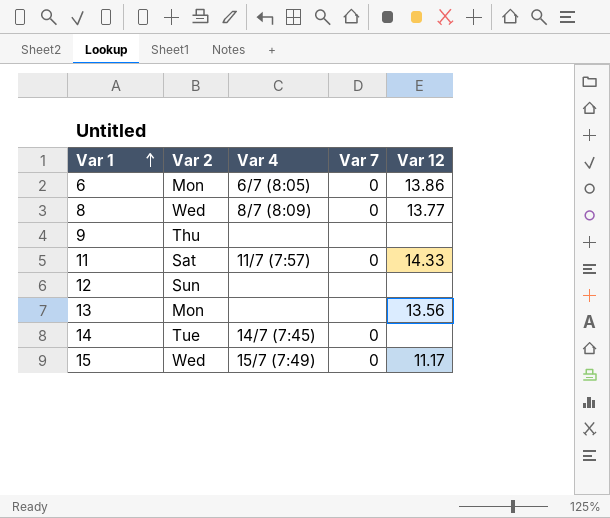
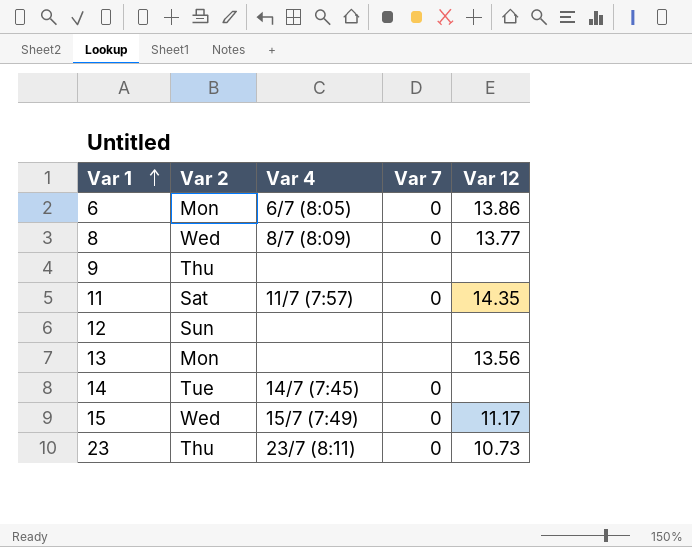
11 | Var 12: 14.33 -> 14.35
row 23: none -> Thu | 23/7 (8:11) | 0 | 10.73

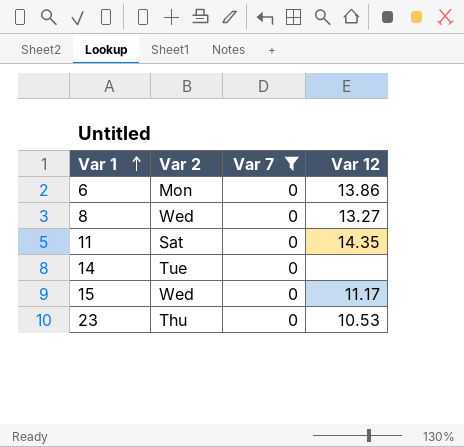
filter: none -> Var 7 = 0
column Var 4 | position: 3 -> none
8 | Var 12: 13.77 -> 13.27
23 | Var 12: 10.73 -> 10.53

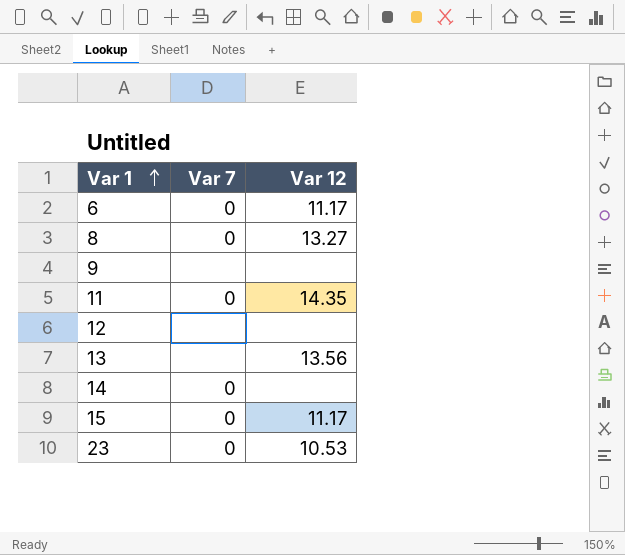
filter: Var 7 = 0 -> none
column Var 2 | position: 2 -> none
6 | Var 12: 13.86 -> 11.17

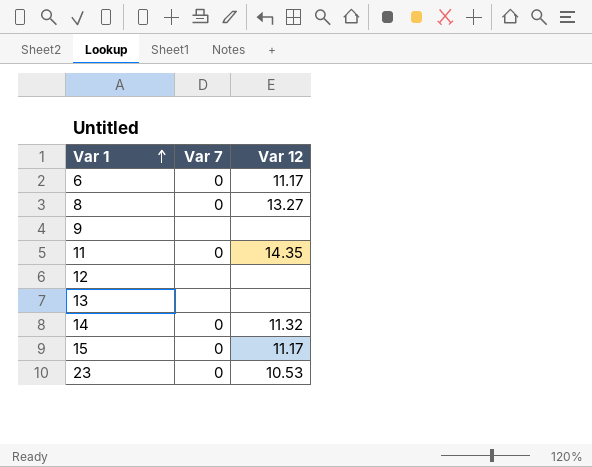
13 | Var 12: 13.56 -> none
14 | Var 12: none -> 11.32

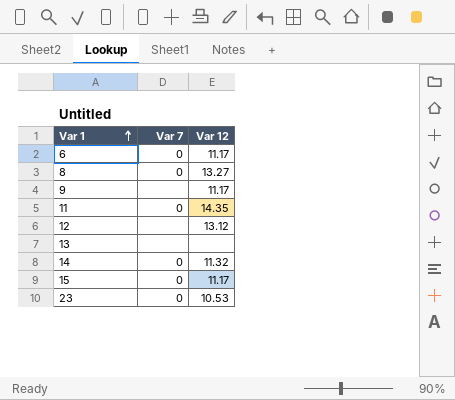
9 | Var 12: none -> 11.17
12 | Var 12: none -> 13.12

